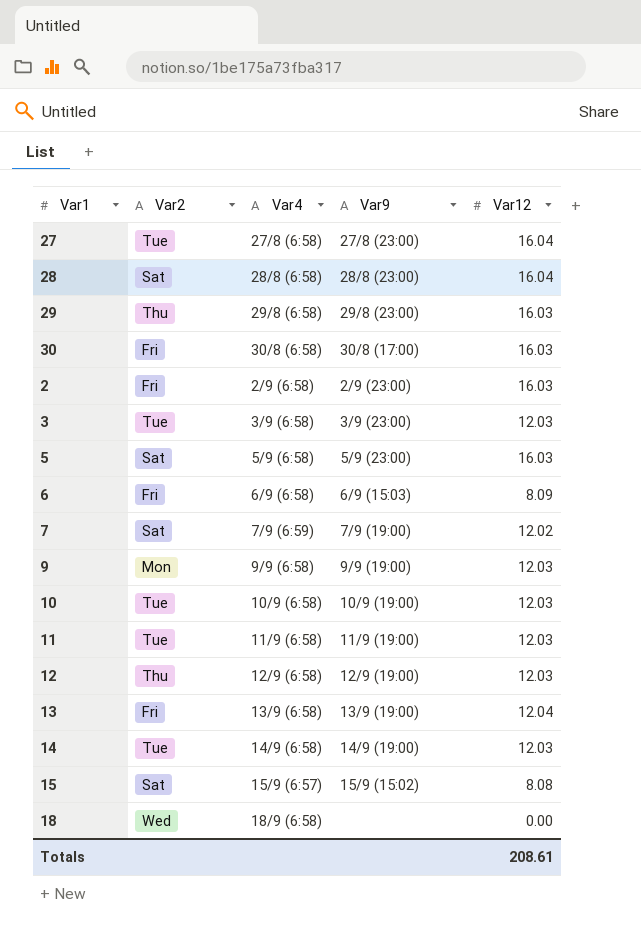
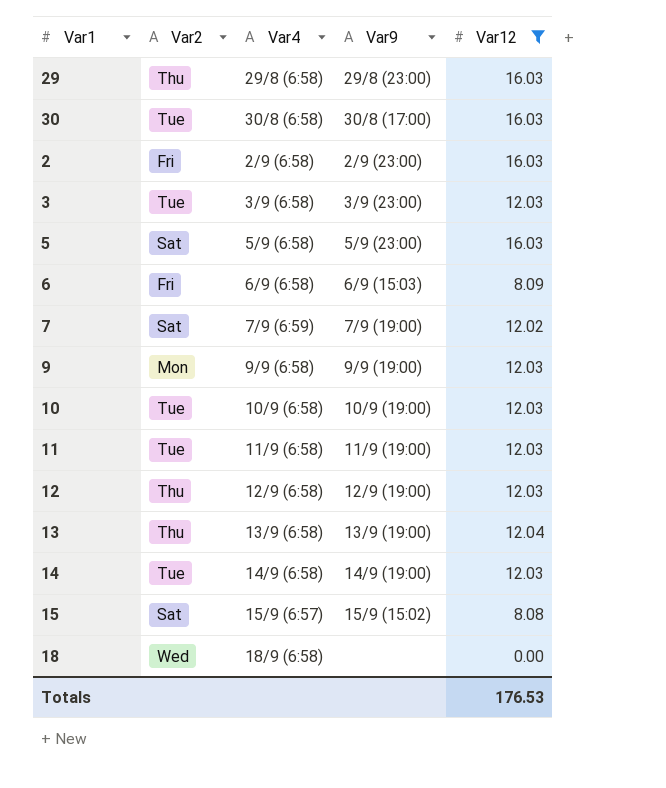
filter: none -> Var12 != 16.04
30 | Var2: Fri -> Tue
13 | Var2: Fri -> Thu
Totals | Var12: 208.61 -> 176.53

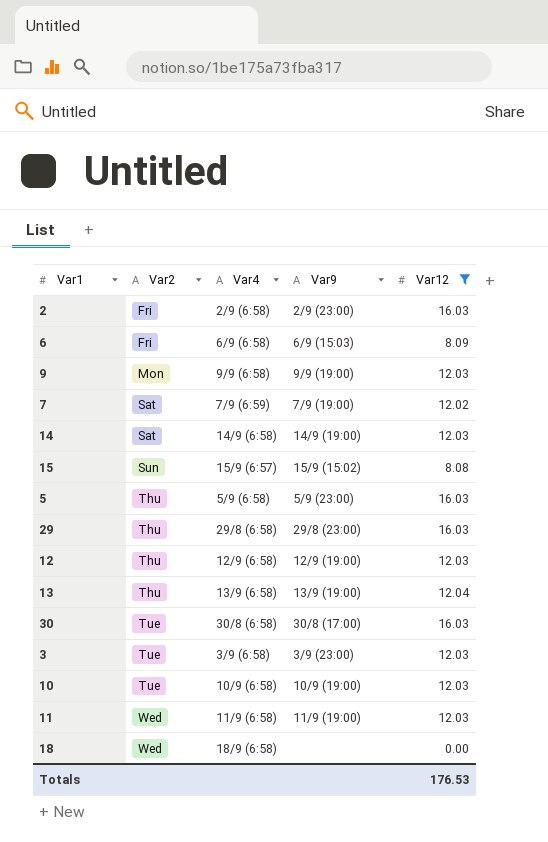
row order: none -> Var2 ascending
14 | Var2: Tue -> Sat
15 | Var2: Sat -> Sun
5 | Var2: Sat -> Thu
11 | Var2: Tue -> Wed

